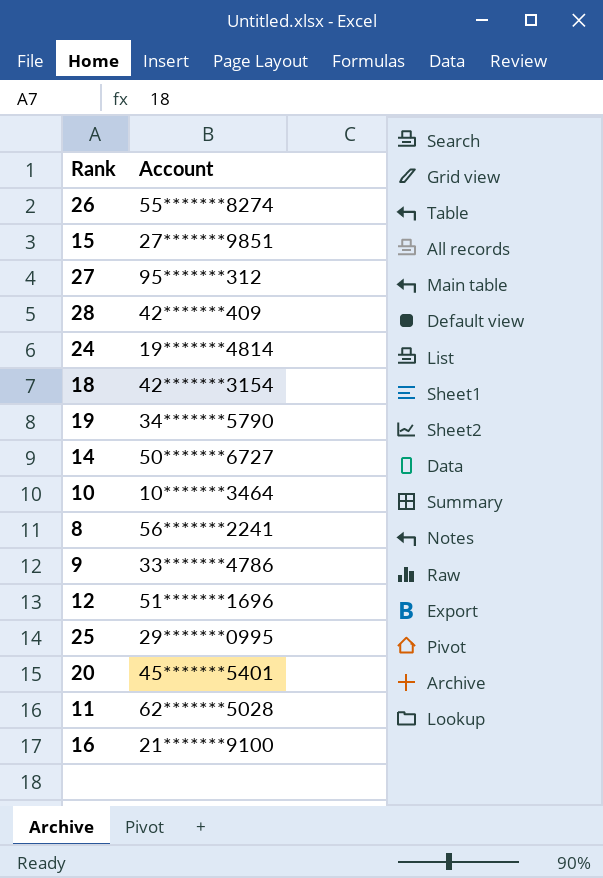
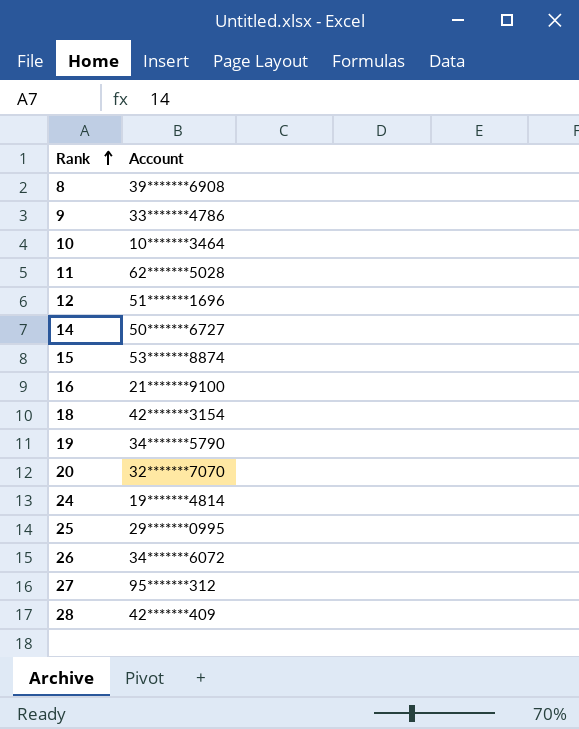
row order: none -> Rank ascending
8 | Account: 56*******2241 -> 39*******6908
15 | Account: 27*******9851 -> 53*******8874
20 | Account: 45*******5401 -> 32*******7070
26 | Account: 55*******8274 -> 34*******6072

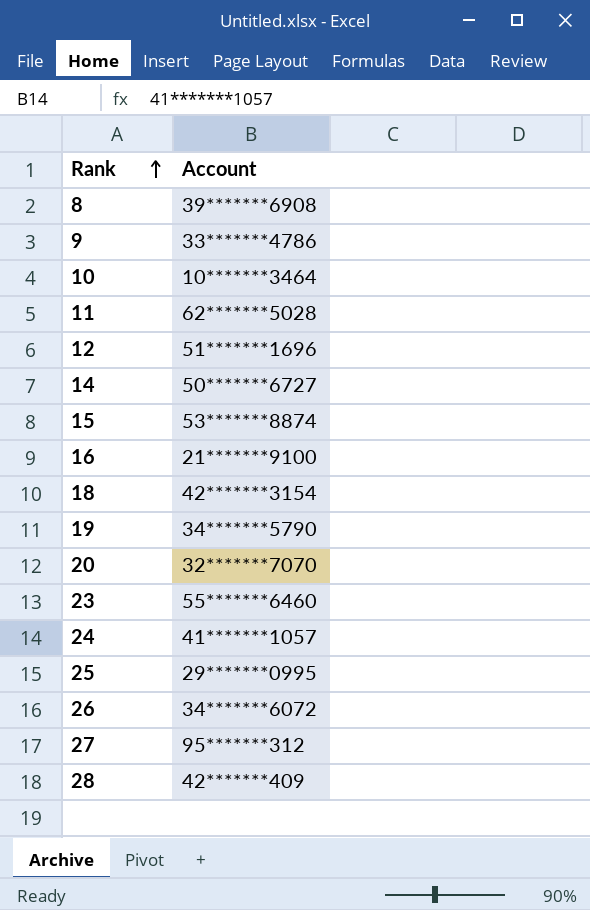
row 23: none -> 55*******6460
24 | Account: 19*******4814 -> 41*******1057

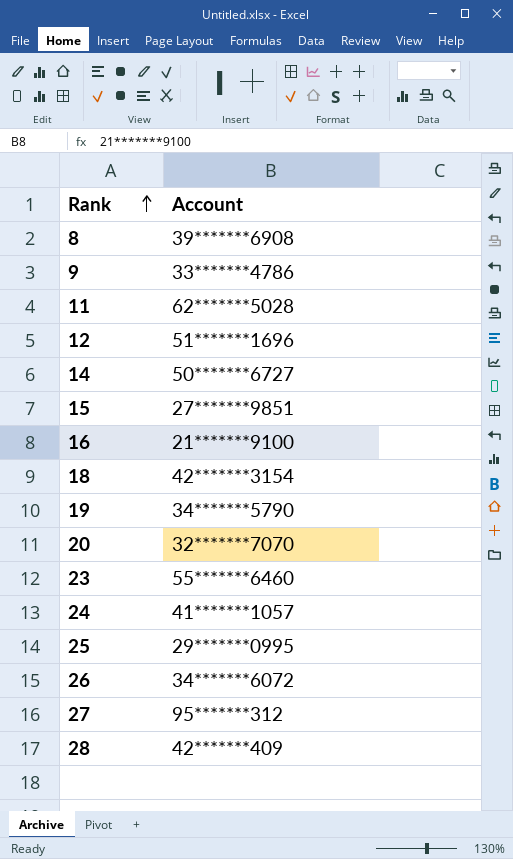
row 10: 10*******3464 -> none
15 | Account: 53*******8874 -> 27*******9851

